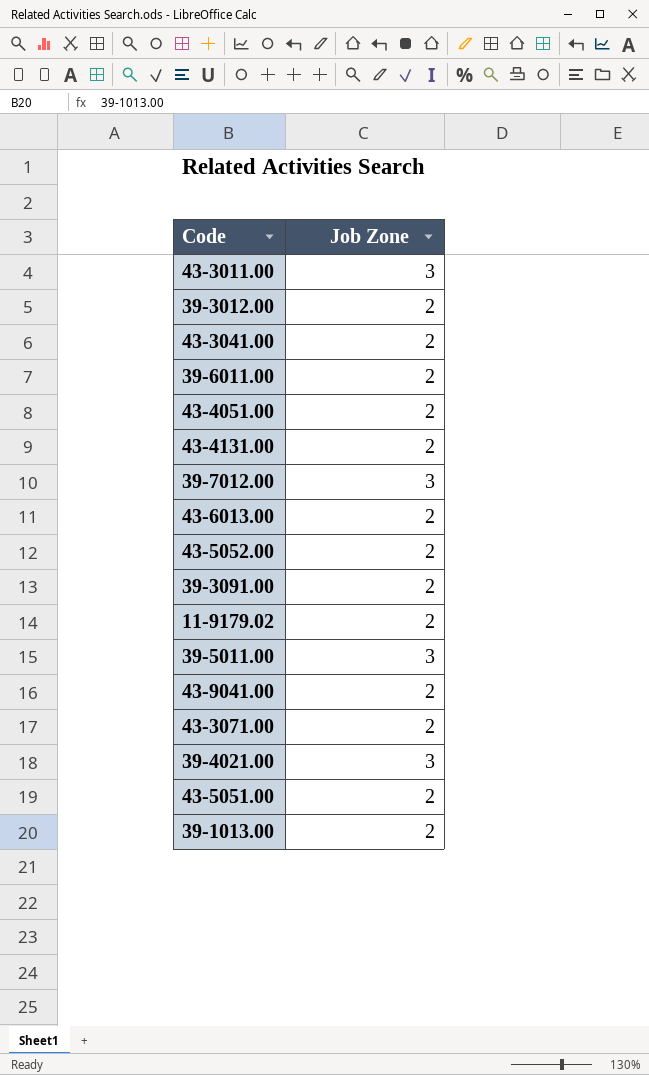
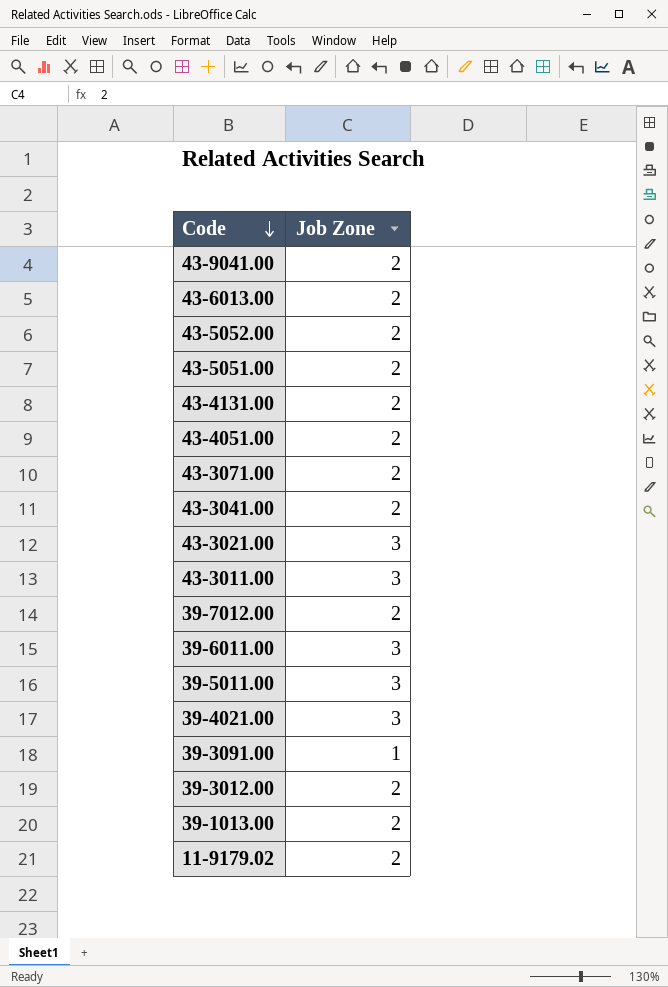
row order: none -> Code descending
row 43-3021.00: none -> 3
39-7012.00 | Job Zone: 3 -> 2
39-6011.00 | Job Zone: 2 -> 3
39-3091.00 | Job Zone: 2 -> 1

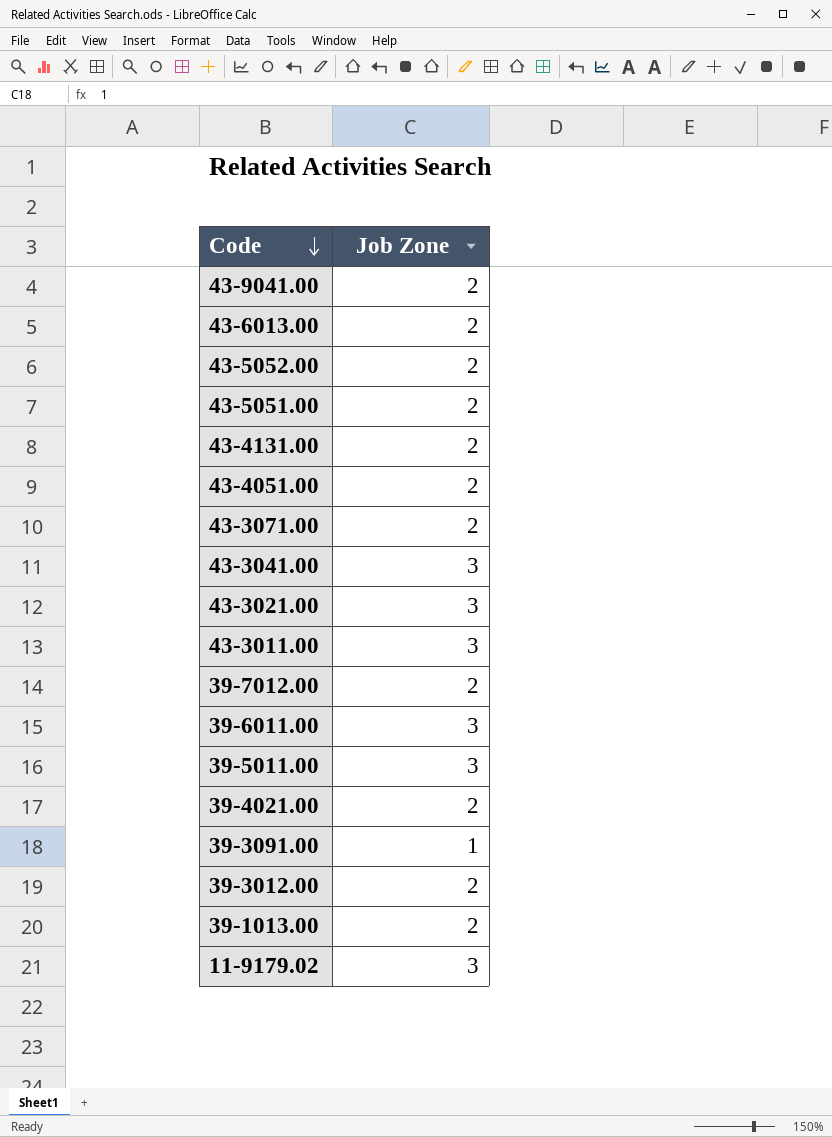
43-3041.00 | Job Zone: 2 -> 3
39-4021.00 | Job Zone: 3 -> 2
11-9179.02 | Job Zone: 2 -> 3

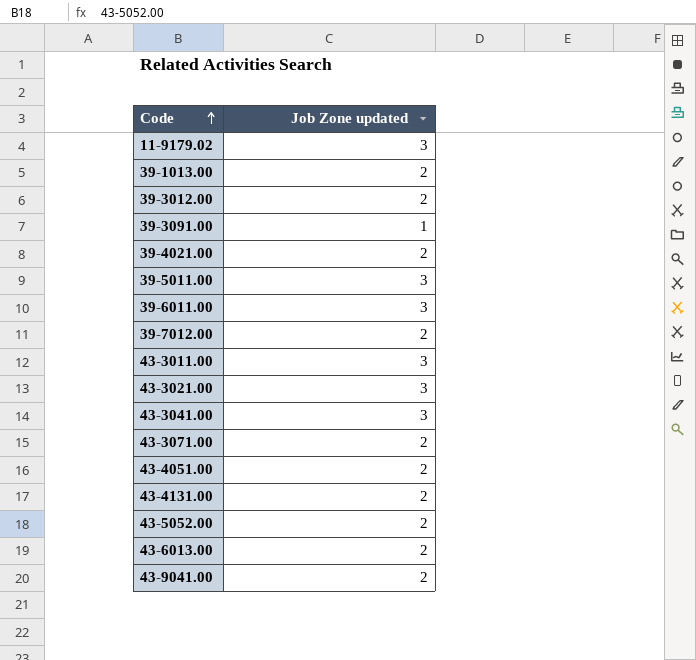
row order: Code descending -> Code ascending
column name: Job Zone -> Job Zone updated
row 43-5051.00: 2 -> none

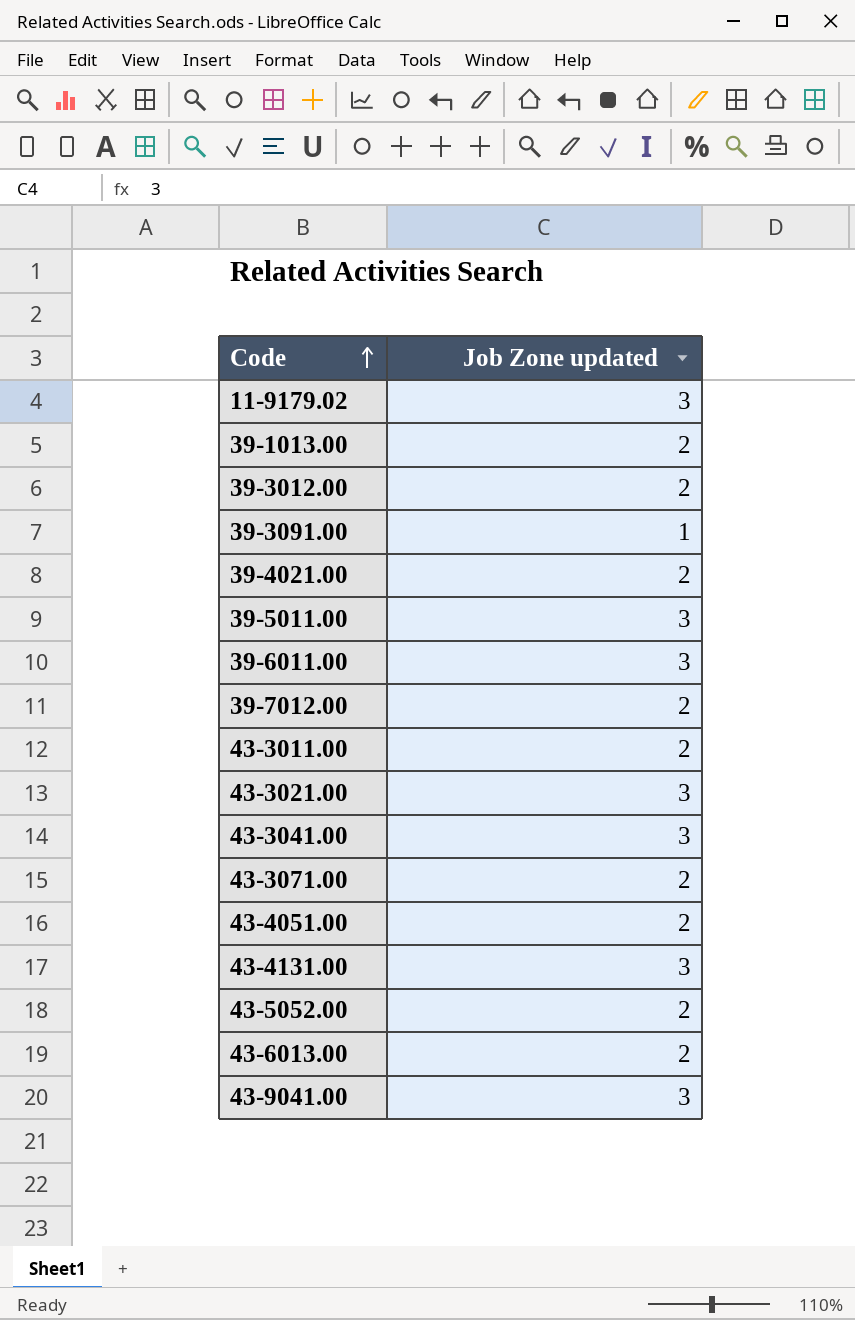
43-3011.00 | Job Zone updated: 3 -> 2
43-4131.00 | Job Zone updated: 2 -> 3
43-9041.00 | Job Zone updated: 2 -> 3

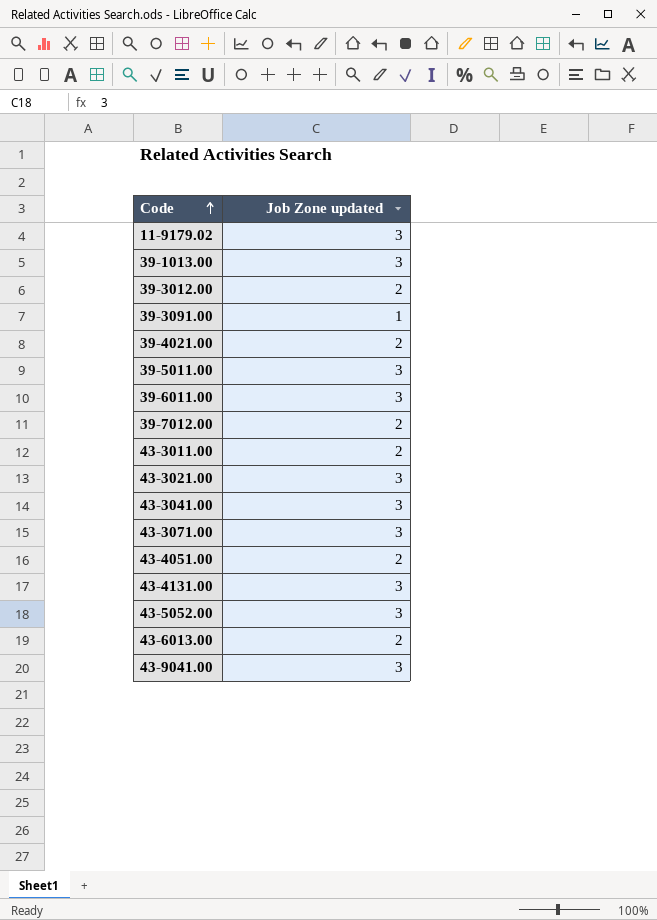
39-1013.00 | Job Zone updated: 2 -> 3
43-3071.00 | Job Zone updated: 2 -> 3
43-5052.00 | Job Zone updated: 2 -> 3

